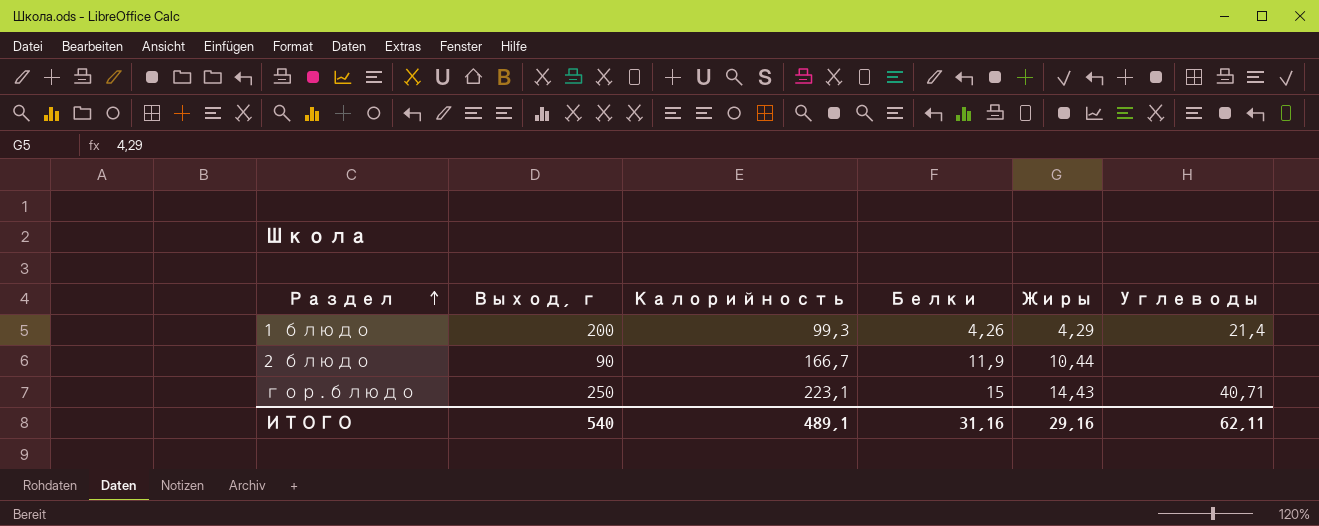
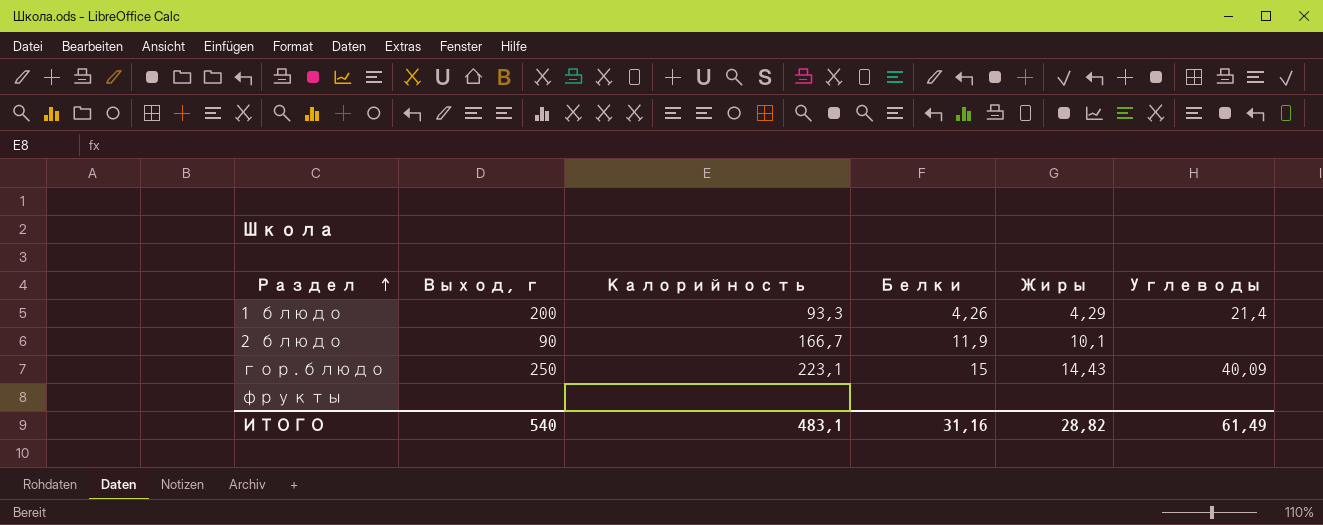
1 блюдо | Калорийность: 99,3 -> 93,3
2 блюдо | Жиры: 10,44 -> 10,1
гор.блюдо | Углеводы: 40,71 -> 40,09
row фрукты: none -> none | none | none | none | none
ИТОГО | Калорийность: 489,1 -> 483,1
ИТОГО | Жиры: 29,16 -> 28,82
ИТОГО | Углеводы: 62,11 -> 61,49

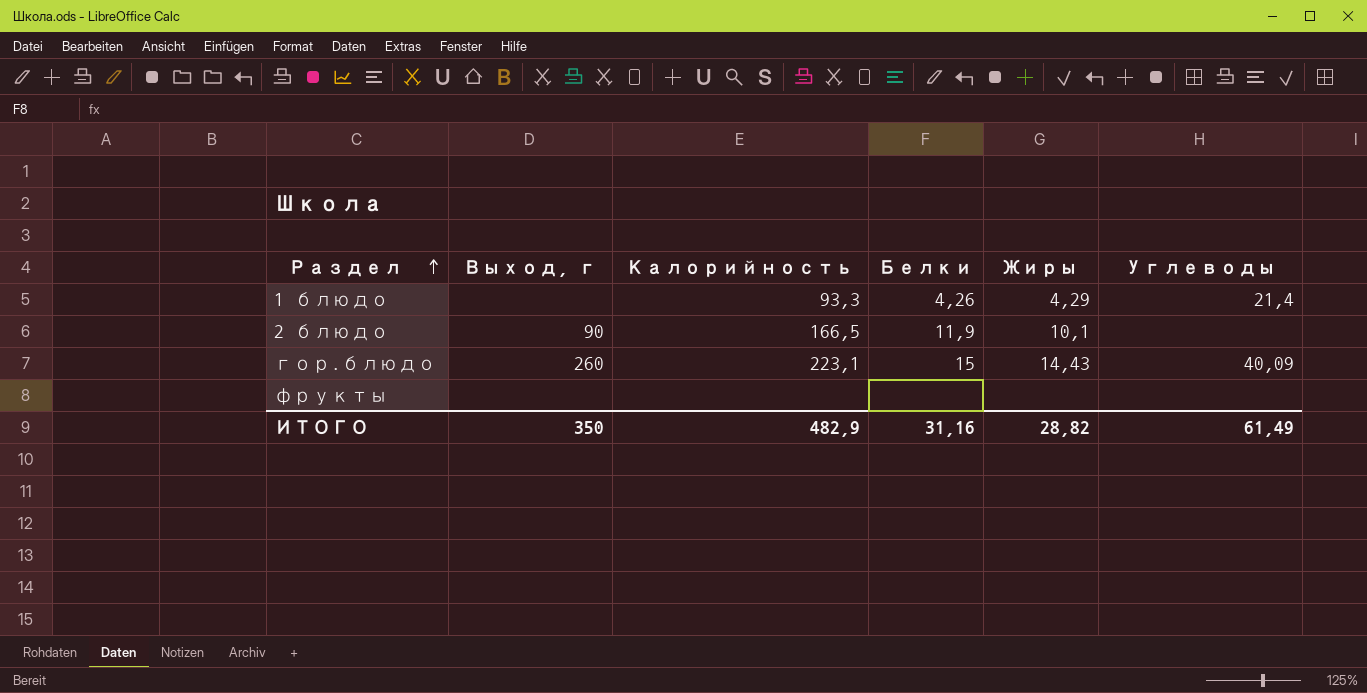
1 блюдо | Выход, г: 200 -> none
2 блюдо | Калорийность: 166,7 -> 166,5
гор.блюдо | Выход, г: 250 -> 260
ИТОГО | Выход, г: 540 -> 350
ИТОГО | Калорийность: 483,1 -> 482,9

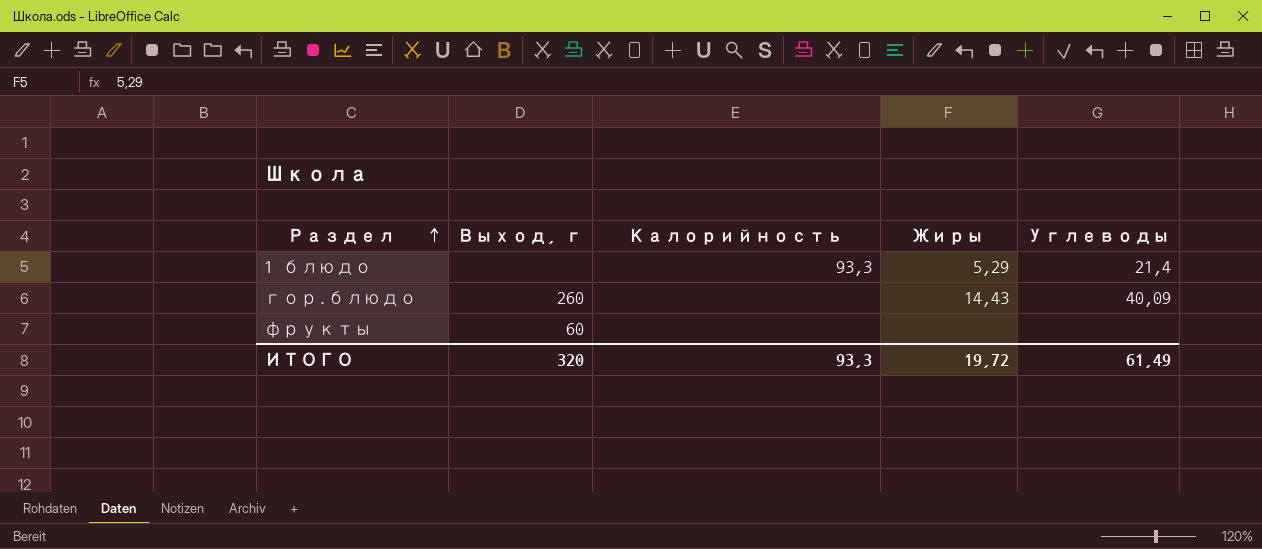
column Белки | position: 4 -> none
row 2 блюдо: 90 | 166,5 | 11,9 | 10,1 | none -> none
1 блюдо | Жиры: 4,29 -> 5,29
гор.блюдо | Калорийность: 223,1 -> none
фрукты | Выход, г: none -> 60
ИТОГО | Выход, г: 350 -> 320
ИТОГО | Калорийность: 482,9 -> 93,3
ИТОГО | Жиры: 28,82 -> 19,72

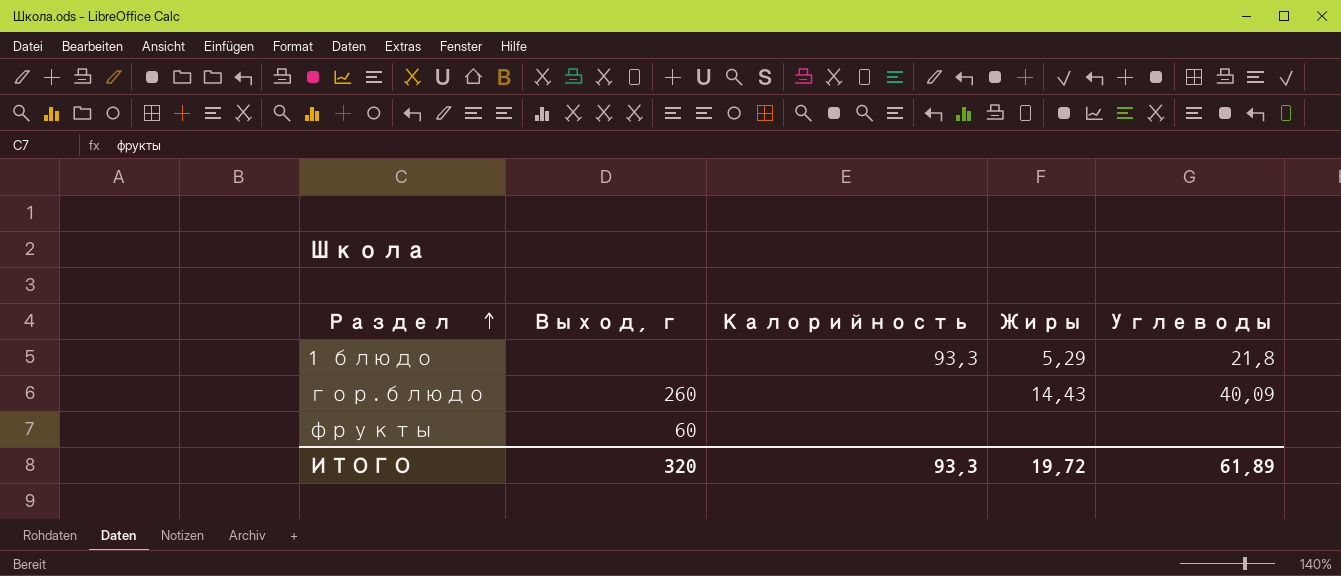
1 блюдо | Углеводы: 21,4 -> 21,8
ИТОГО | Углеводы: 61,49 -> 61,89

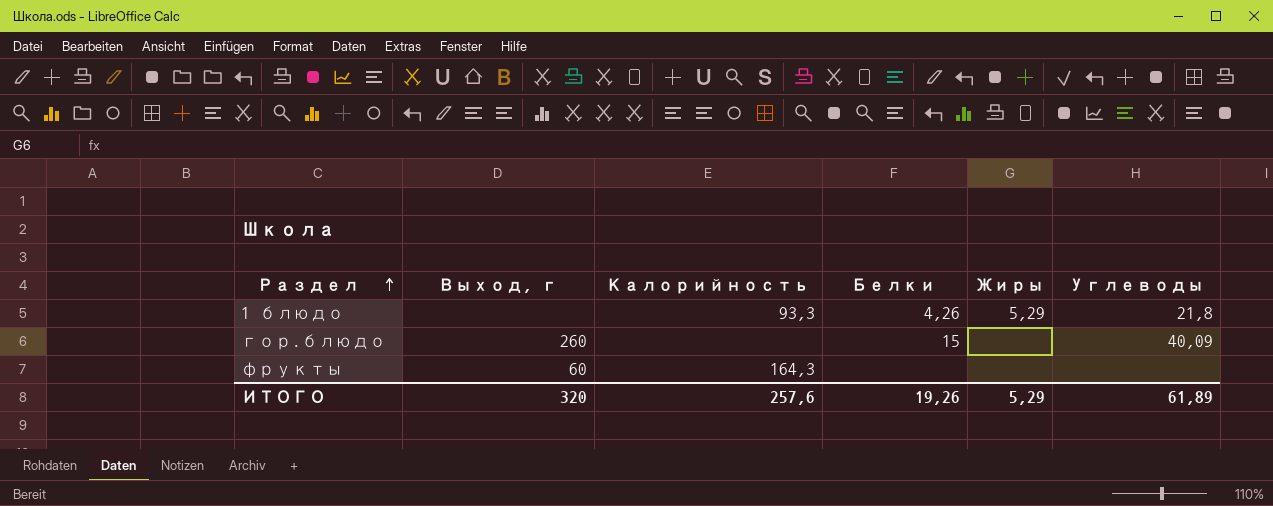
column Белки | position: none -> 4
гор.блюдо | Жиры: 14,43 -> none
фрукты | Калорийность: none -> 164,3
ИТОГО | Калорийность: 93,3 -> 257,6
ИТОГО | Жиры: 19,72 -> 5,29

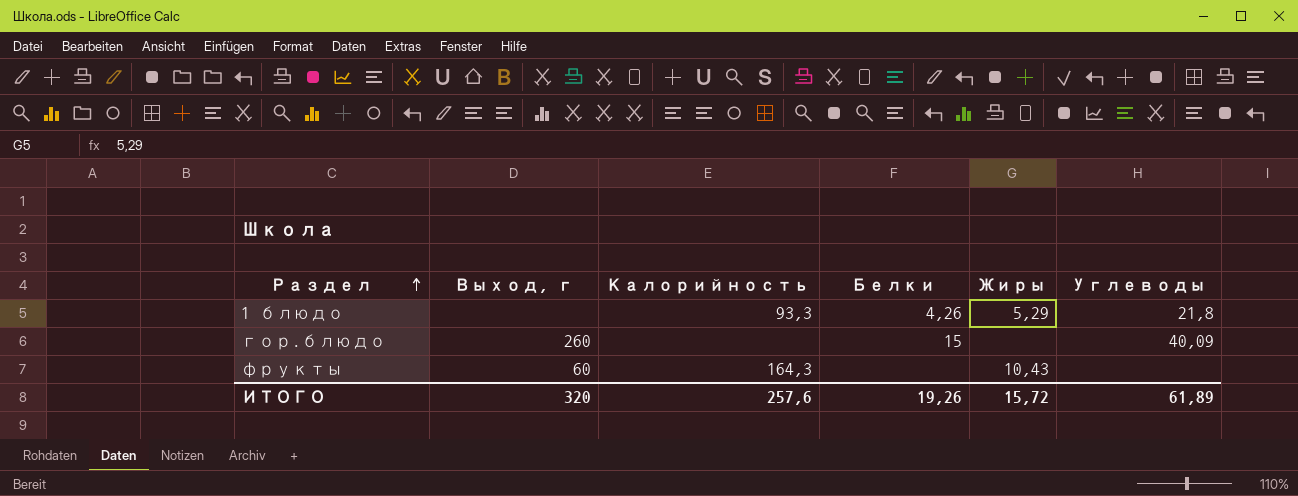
фрукты | Жиры: none -> 10,43
ИТОГО | Жиры: 5,29 -> 15,72

